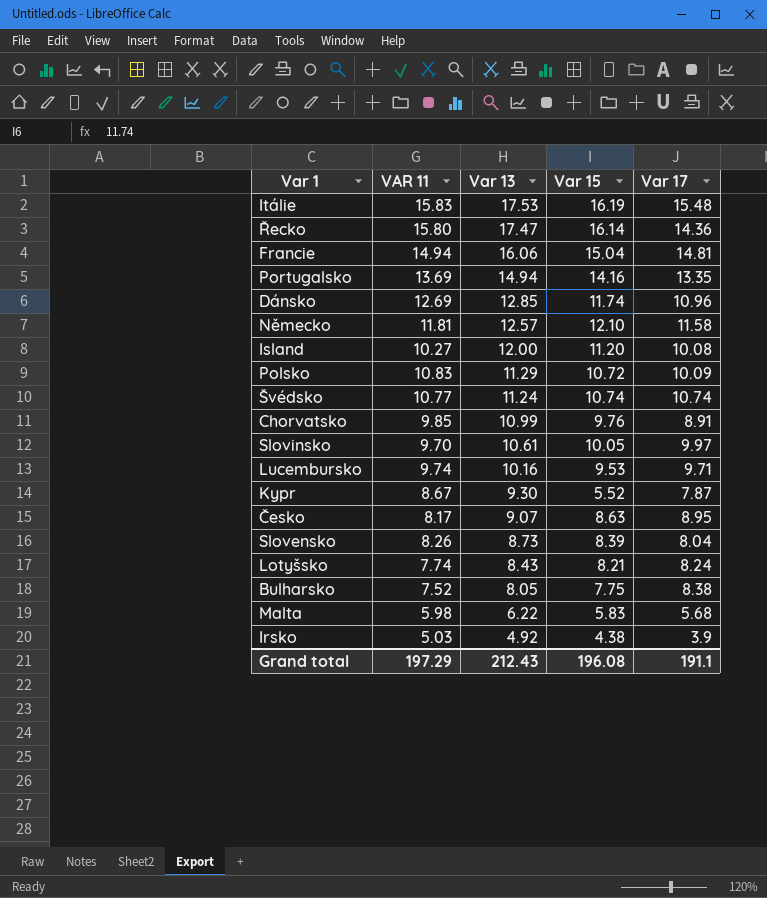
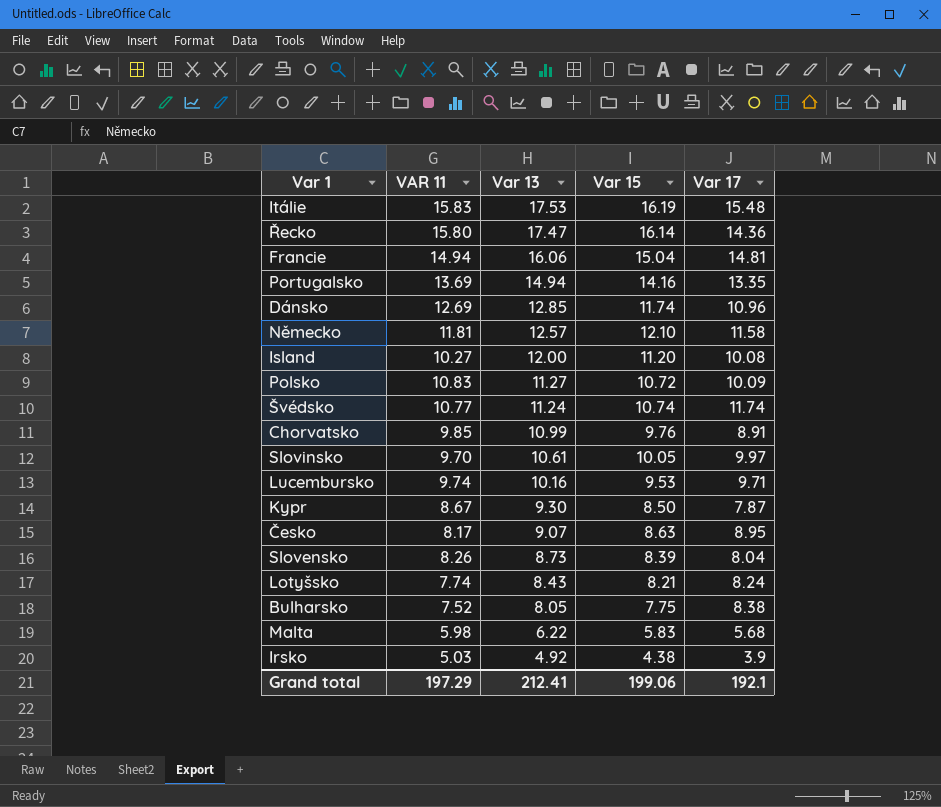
Polsko | Var 13: 11.29 -> 11.27
Švédsko | Var 17: 10.74 -> 11.74
Kypr | Var 15: 5.52 -> 8.50
Grand total | Var 13: 212.43 -> 212.41
Grand total | Var 15: 196.08 -> 199.06
Grand total | Var 17: 191.1 -> 192.1

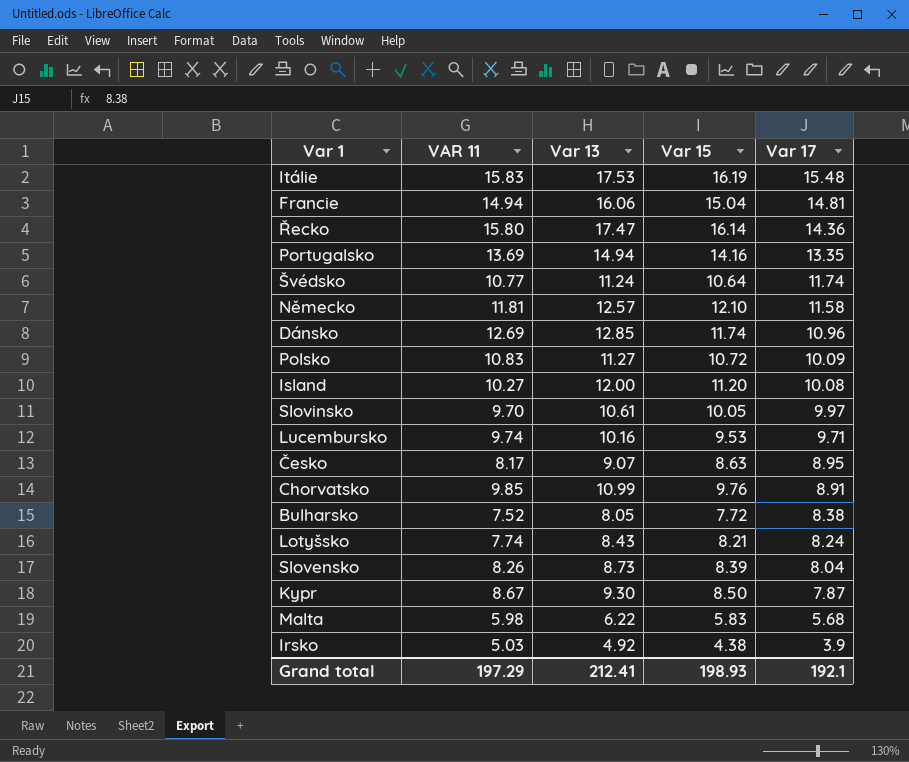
row order: Var 13 descending -> Var 17 descending
Švédsko | Var 15: 10.74 -> 10.64
Bulharsko | Var 15: 7.75 -> 7.72
Grand total | Var 15: 199.06 -> 198.93

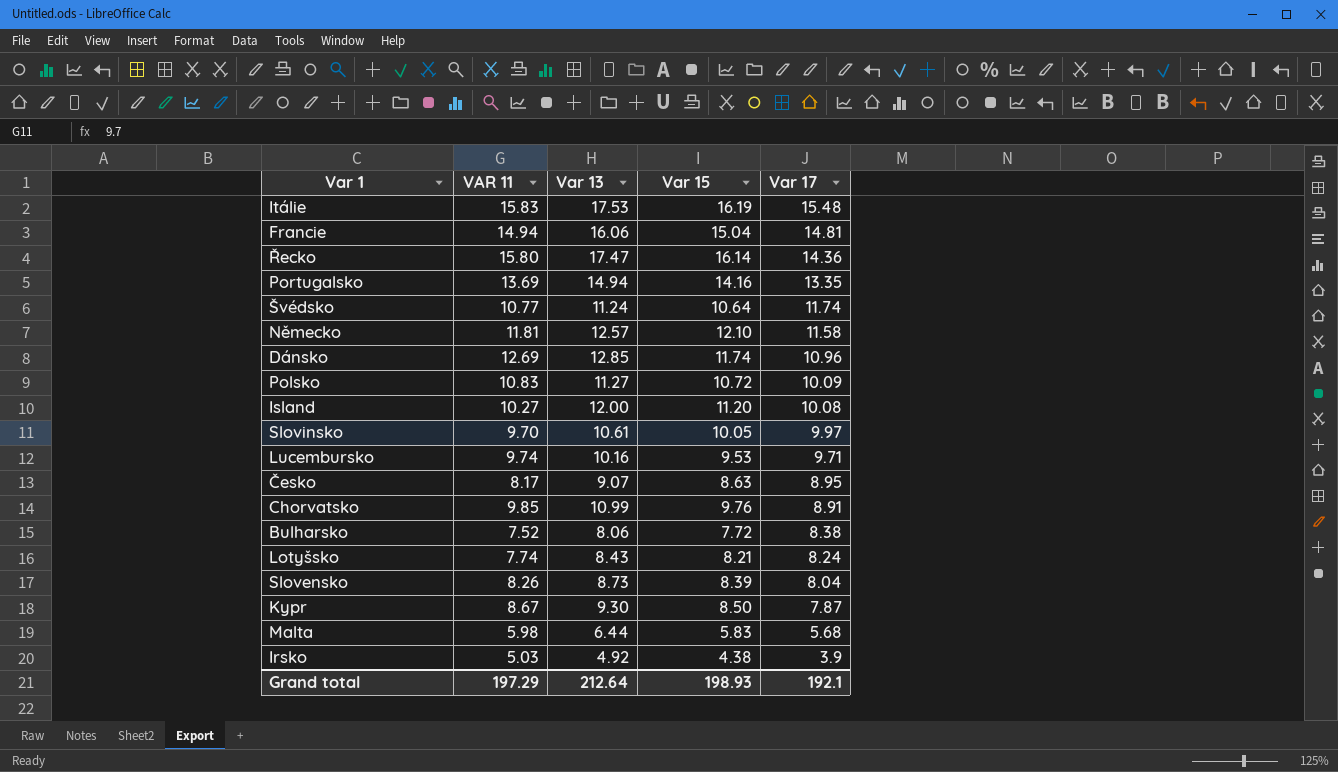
Bulharsko | Var 13: 8.05 -> 8.06
Malta | Var 13: 6.22 -> 6.44
Grand total | Var 13: 212.41 -> 212.64

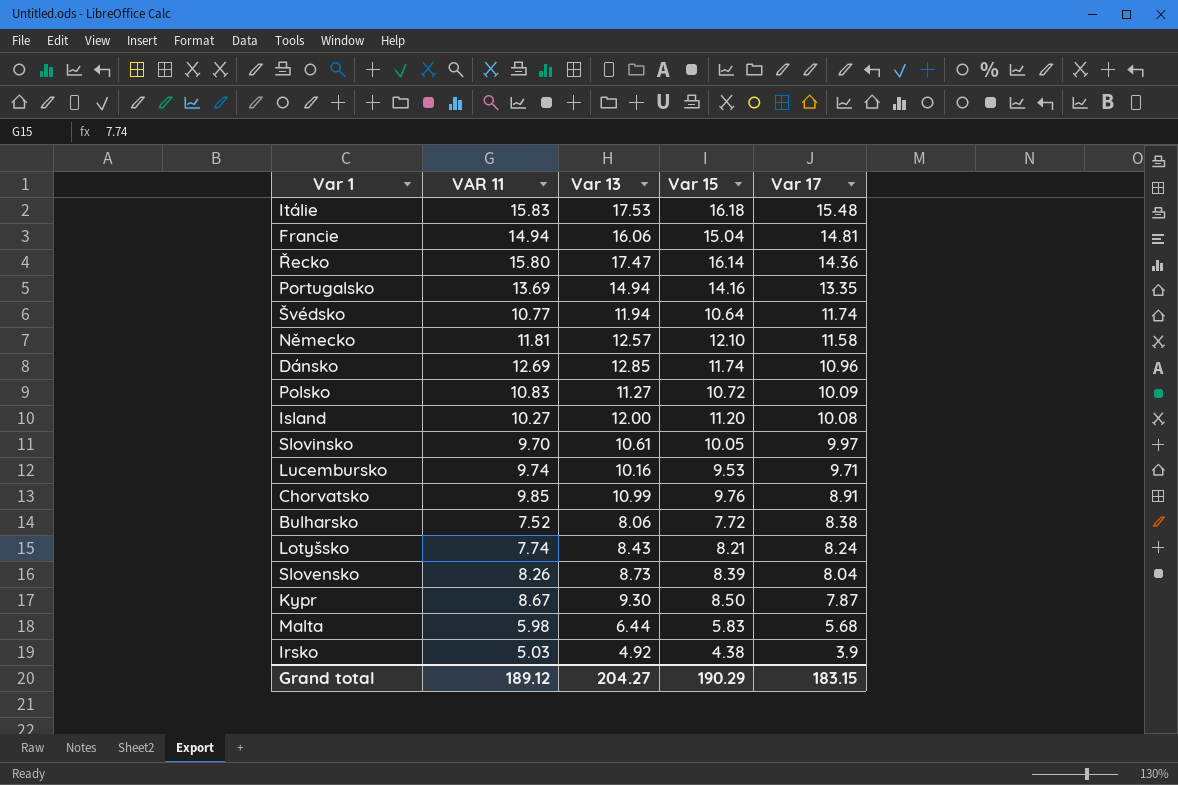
row Česko: 8.17 | 9.07 | 8.63 | 8.95 -> none
Itálie | Var 15: 16.19 -> 16.18
Švédsko | Var 13: 11.24 -> 11.94
Grand total | VAR 11: 197.29 -> 189.12
Grand total | Var 13: 212.64 -> 204.27
Grand total | Var 15: 198.93 -> 190.29
Grand total | Var 17: 192.1 -> 183.15

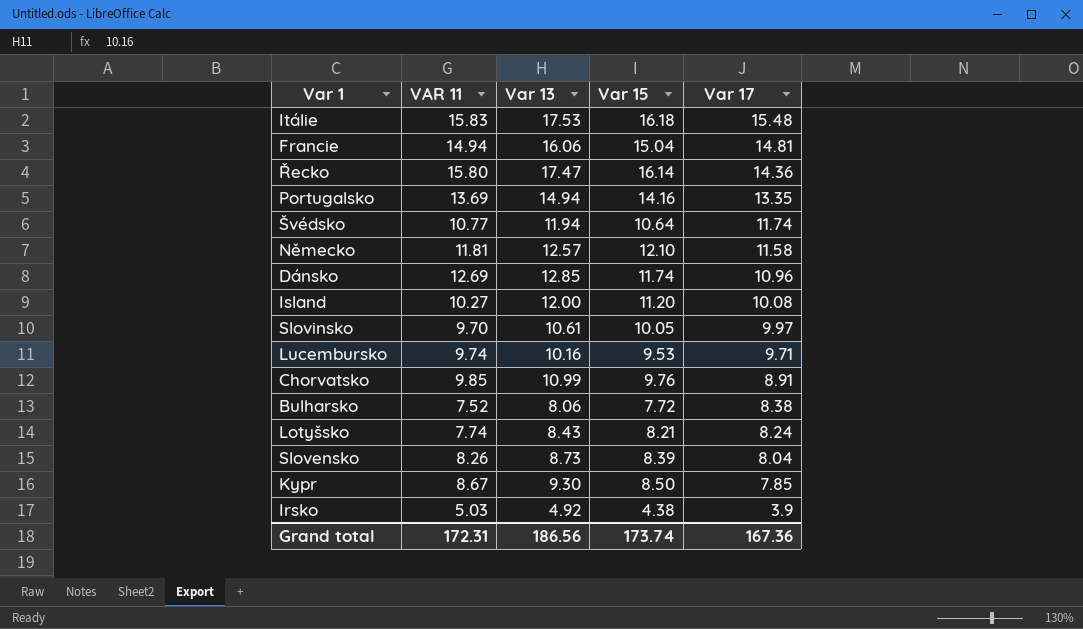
row Polsko: 10.83 | 11.27 | 10.72 | 10.09 -> none
row Malta: 5.98 | 6.44 | 5.83 | 5.68 -> none
Kypr | Var 17: 7.87 -> 7.85
Grand total | VAR 11: 189.12 -> 172.31
Grand total | Var 13: 204.27 -> 186.56
Grand total | Var 15: 190.29 -> 173.74
Grand total | Var 17: 183.15 -> 167.36

